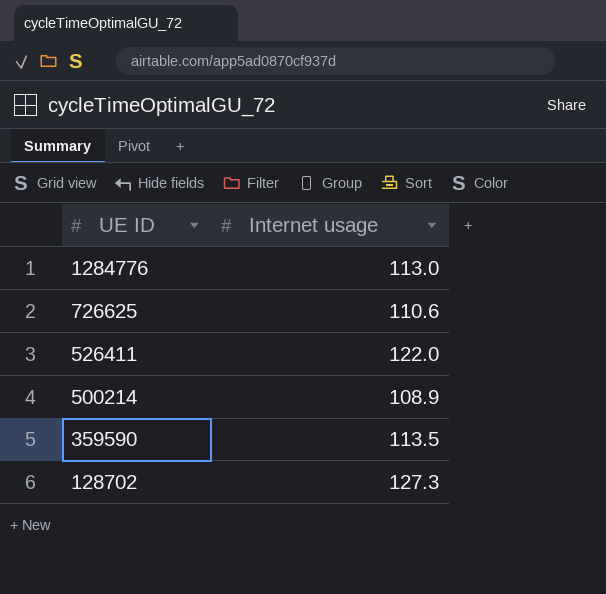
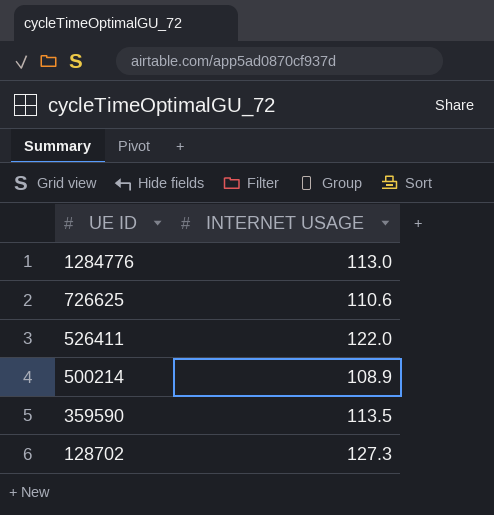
column name: Internet usage -> INTERNET USAGE

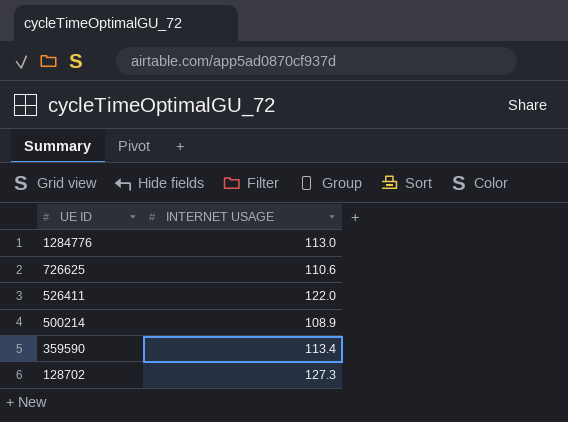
359590 | INTERNET USAGE: 113.5 -> 113.4

